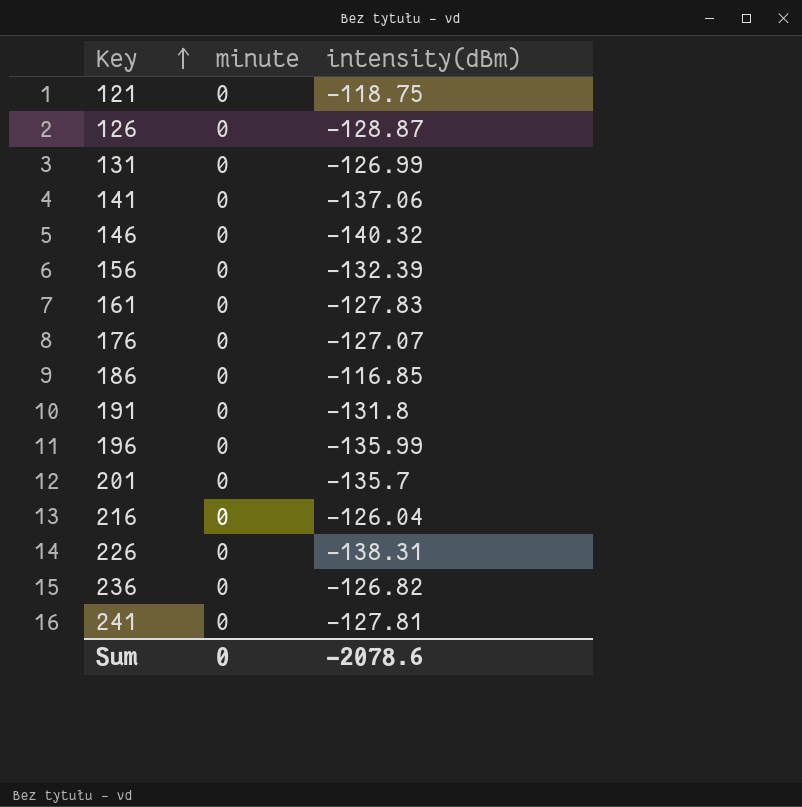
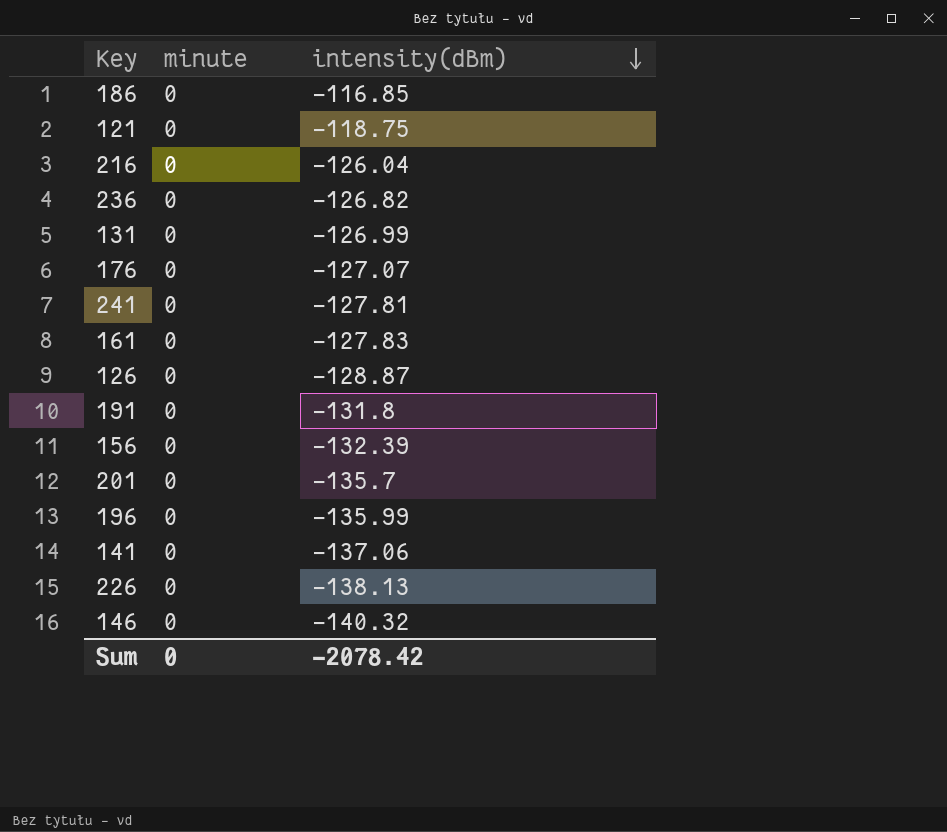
row order: Key ascending -> intensity(dBm) descending
226 | intensity(dBm): -138.31 -> -138.13
Sum | intensity(dBm): -2078.6 -> -2078.42

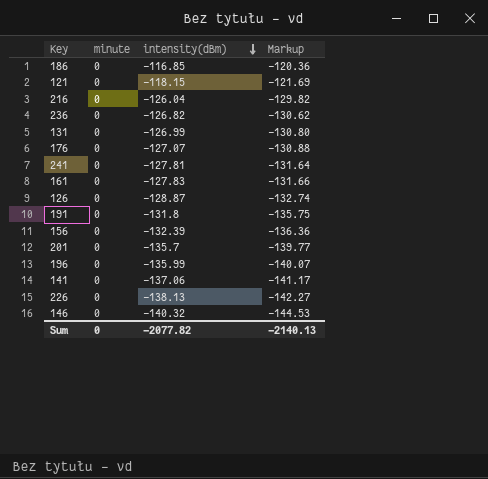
column Markup | formula: none -> [intensity(dBm)] * 1.03
121 | intensity(dBm): -118.75 -> -118.15
Sum | intensity(dBm): -2078.42 -> -2077.82

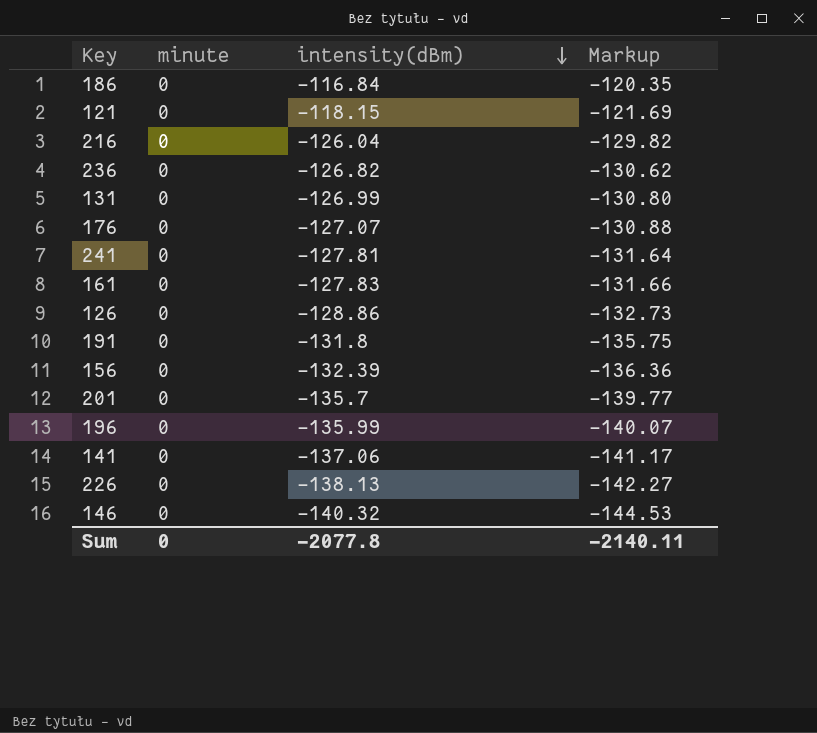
186 | intensity(dBm): -116.85 -> -116.84
186 | Markup: -120.36 -> -120.35
126 | intensity(dBm): -128.87 -> -128.86
126 | Markup: -132.74 -> -132.73
Sum | intensity(dBm): -2077.82 -> -2077.8
Sum | Markup: -2140.13 -> -2140.11

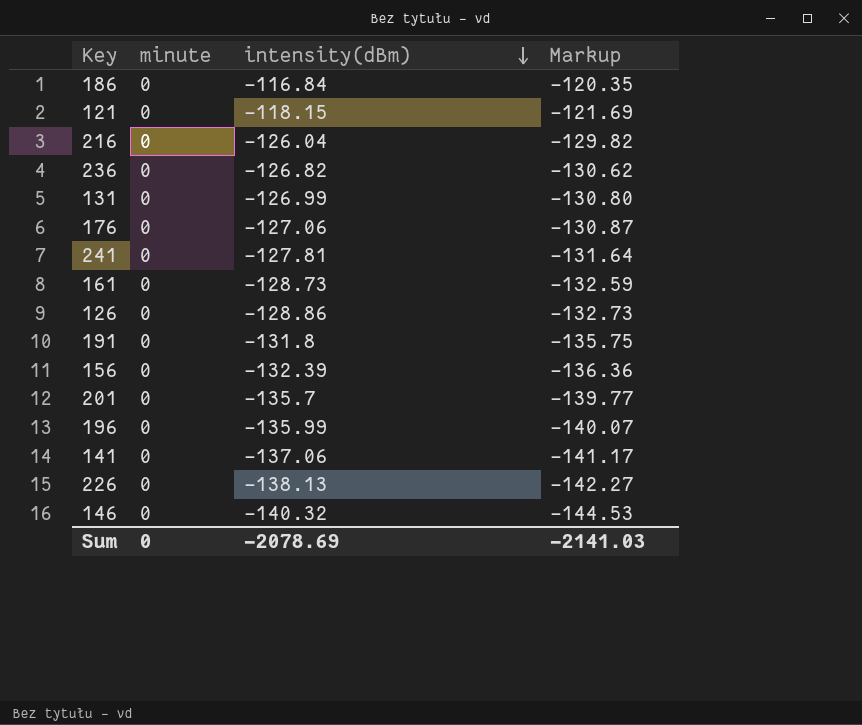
176 | intensity(dBm): -127.07 -> -127.06
176 | Markup: -130.88 -> -130.87
161 | intensity(dBm): -127.83 -> -128.73
161 | Markup: -131.66 -> -132.59
Sum | intensity(dBm): -2077.8 -> -2078.69
Sum | Markup: -2140.11 -> -2141.03

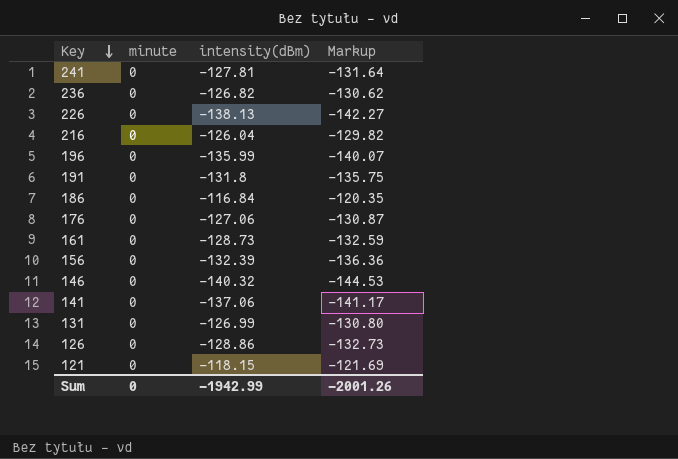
row order: intensity(dBm) descending -> Key descending
row 201: 0 | -135.7 | -139.77 -> none
Sum | intensity(dBm): -2078.69 -> -1942.99
Sum | Markup: -2141.03 -> -2001.26

